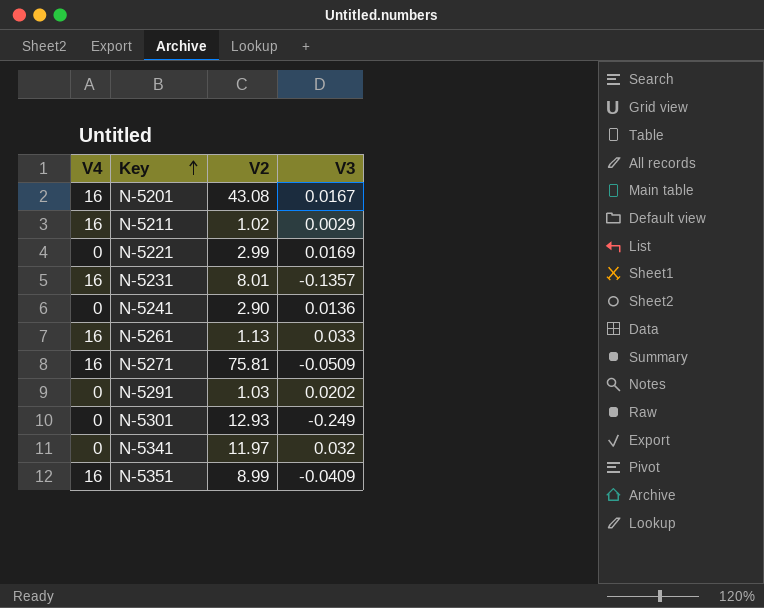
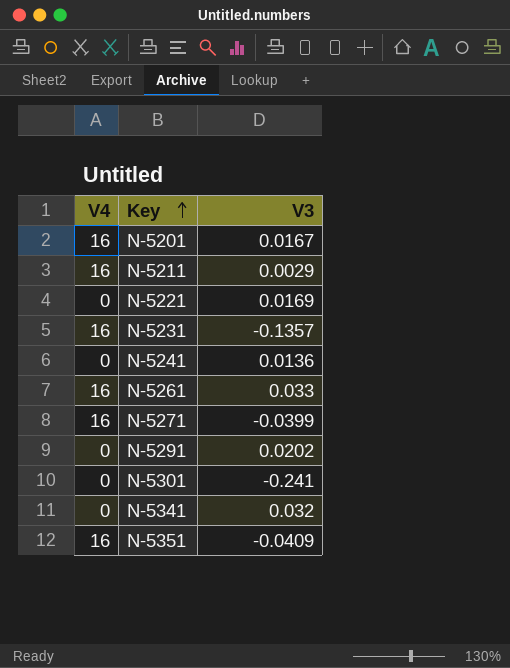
column V2 | position: 3 -> none
N-5271 | V3: -0.0509 -> -0.0399
N-5301 | V3: -0.249 -> -0.241

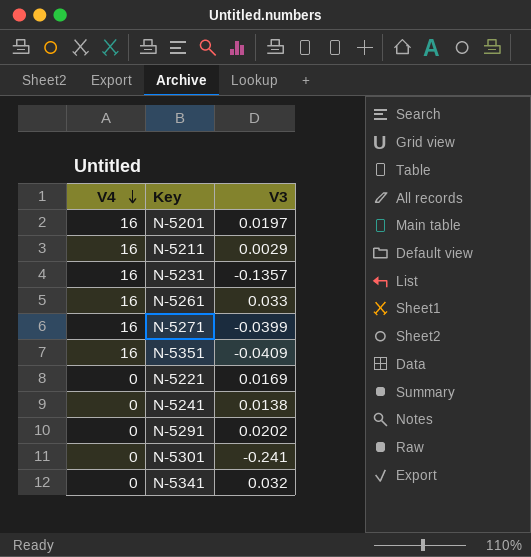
row order: Key ascending -> V4 descending
N-5201 | V3: 0.0167 -> 0.0197
N-5241 | V3: 0.0136 -> 0.0138

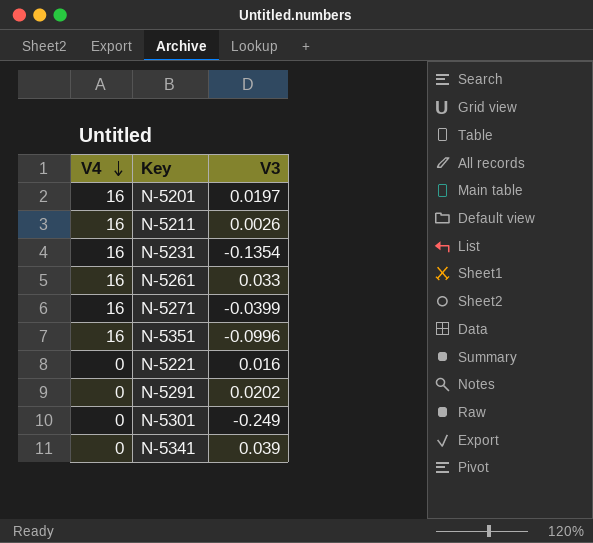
row N-5241: 0 | 0.0138 -> none
N-5211 | V3: 0.0029 -> 0.0026
N-5231 | V3: -0.1357 -> -0.1354
N-5351 | V3: -0.0409 -> -0.0996
N-5221 | V3: 0.0169 -> 0.016
N-5301 | V3: -0.241 -> -0.249
N-5341 | V3: 0.032 -> 0.039

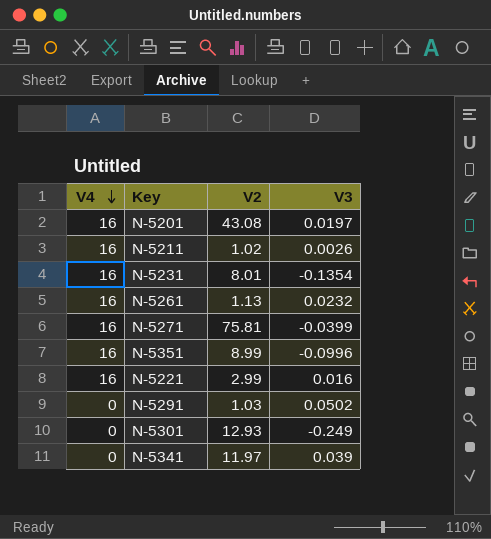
column V2 | position: none -> 3
N-5261 | V3: 0.033 -> 0.0232
N-5221 | V4: 0 -> 16
N-5291 | V3: 0.0202 -> 0.0502

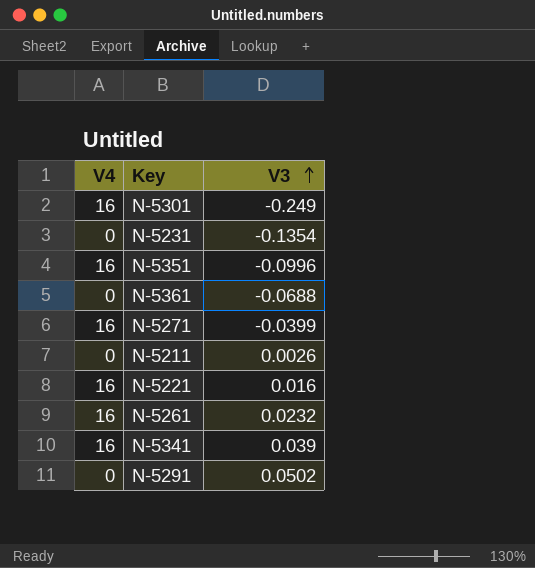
row order: V4 descending -> V3 ascending
column V2 | position: 3 -> none
row N-5201: 16 | 43.08 | 0.0197 -> none
N-5301 | V4: 0 -> 16
N-5231 | V4: 16 -> 0
row N-5361: none -> 0 | -0.0688
N-5211 | V4: 16 -> 0
N-5341 | V4: 0 -> 16

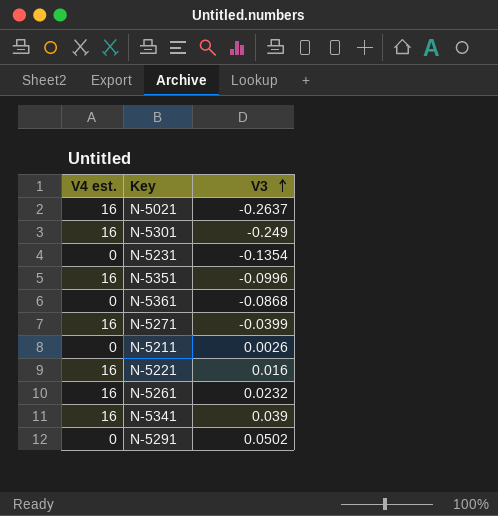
column name: V4 -> V4 est.
row N-5021: none -> 16 | -0.2637
N-5361 | V3: -0.0688 -> -0.0868

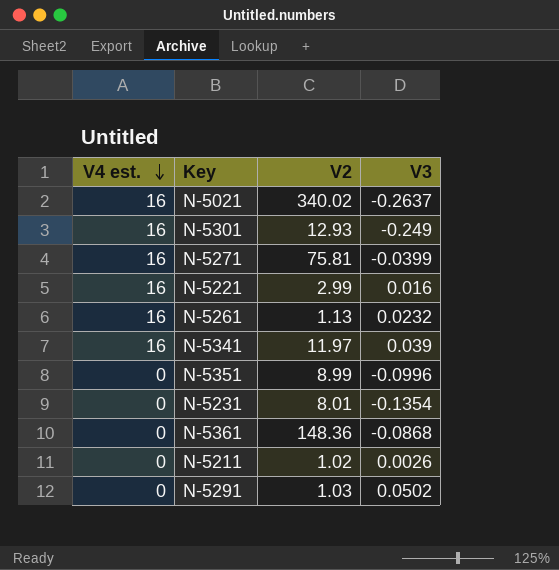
row order: V3 ascending -> V4 est. descending
column V2 | position: none -> 3
N-5351 | V4 est.: 16 -> 0

